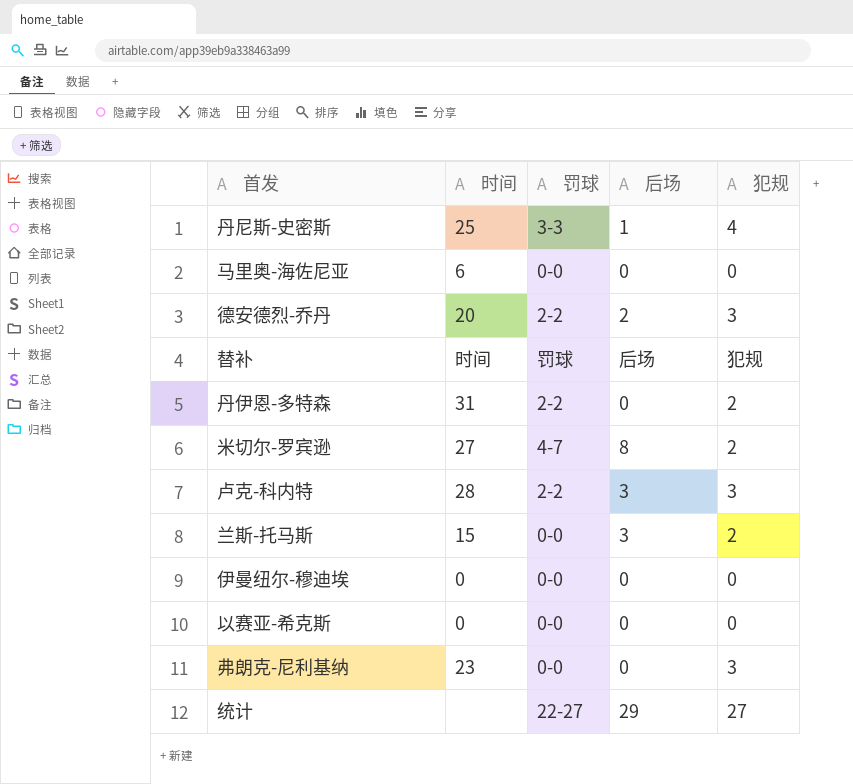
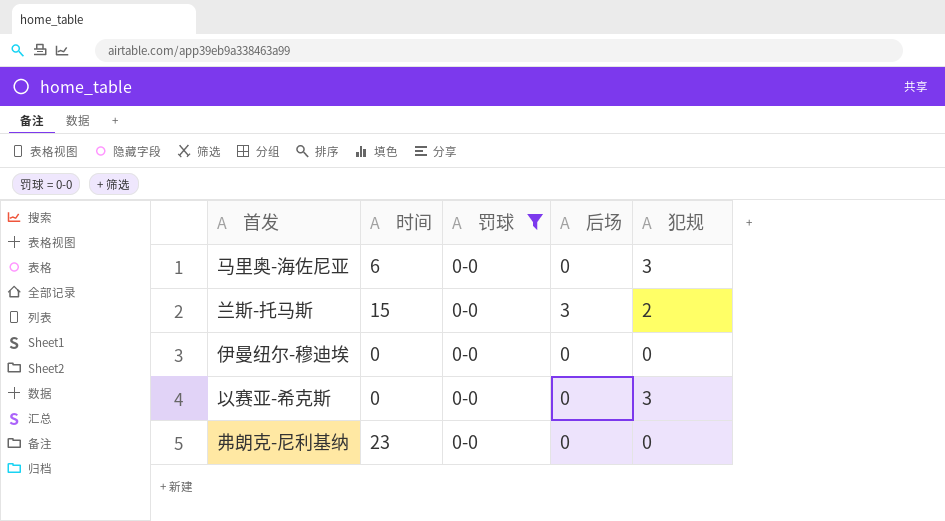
filter: none -> 罚球 = 0-0
马里奥-海佐尼亚 | 犯规: 0 -> 3
以赛亚-希克斯 | 犯规: 0 -> 3
弗朗克-尼利基纳 | 犯规: 3 -> 0

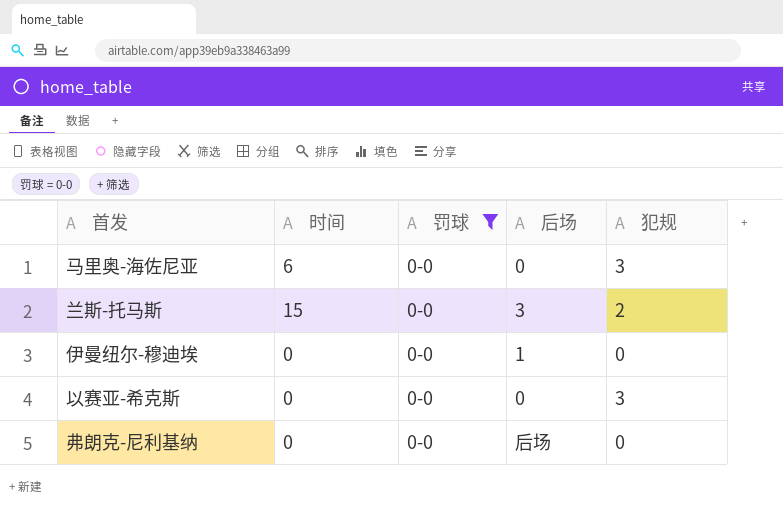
伊曼纽尔-穆迪埃 | 后场: 0 -> 1
弗朗克-尼利基纳 | 时间: 23 -> 0
弗朗克-尼利基纳 | 后场: 0 -> 后场

